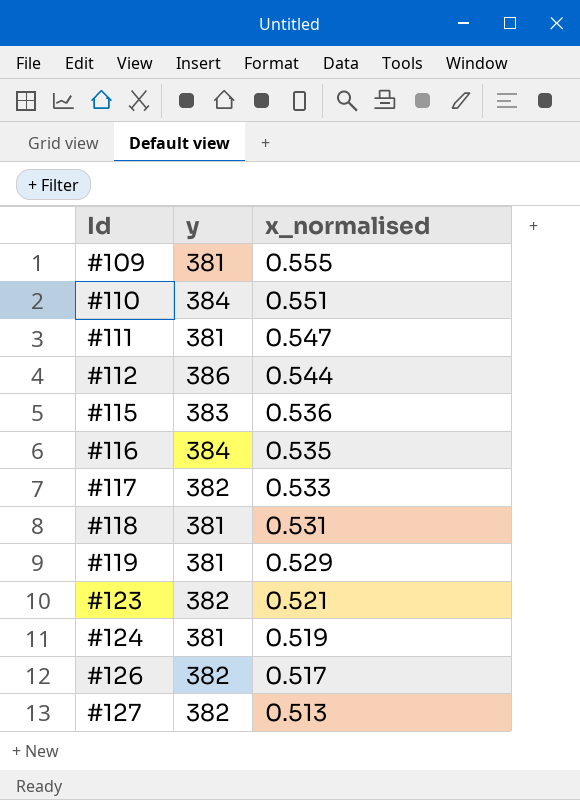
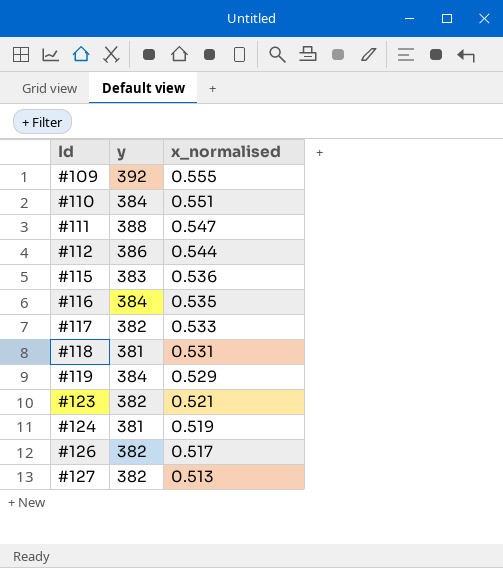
#109 | y: 381 -> 392
#111 | y: 381 -> 388
#119 | y: 381 -> 384

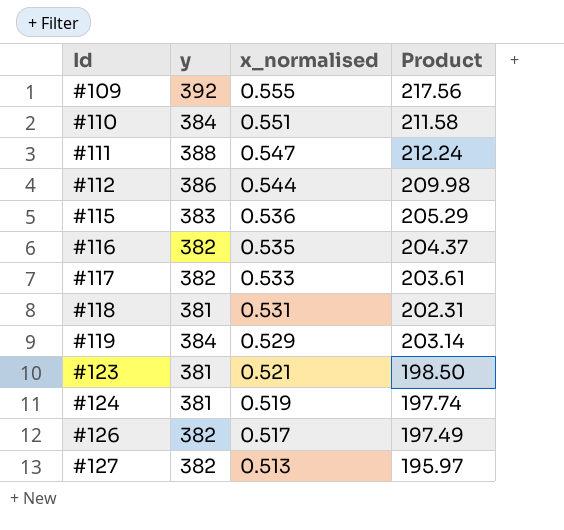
column Product | formula: none -> [y] * [x_normalised]
#116 | y: 384 -> 382
#123 | y: 382 -> 381

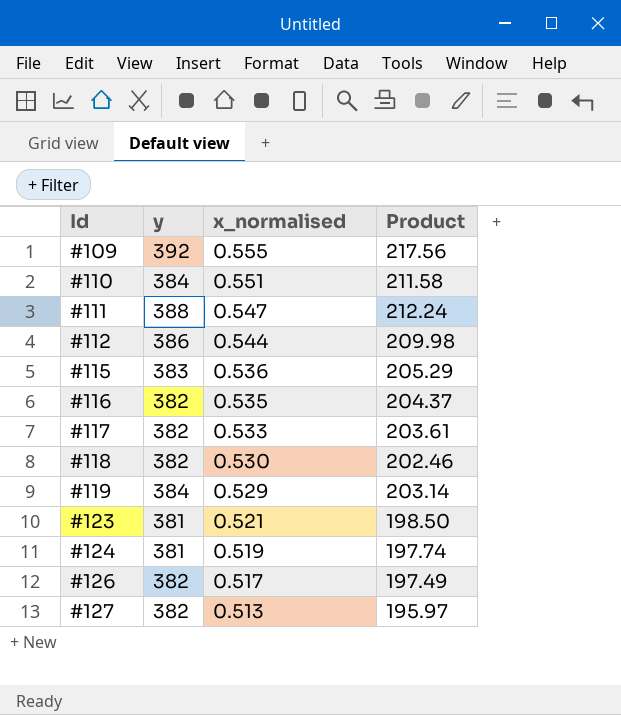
#118 | y: 381 -> 382
#118 | x_normalised: 0.531 -> 0.530
#118 | Product: 202.31 -> 202.46

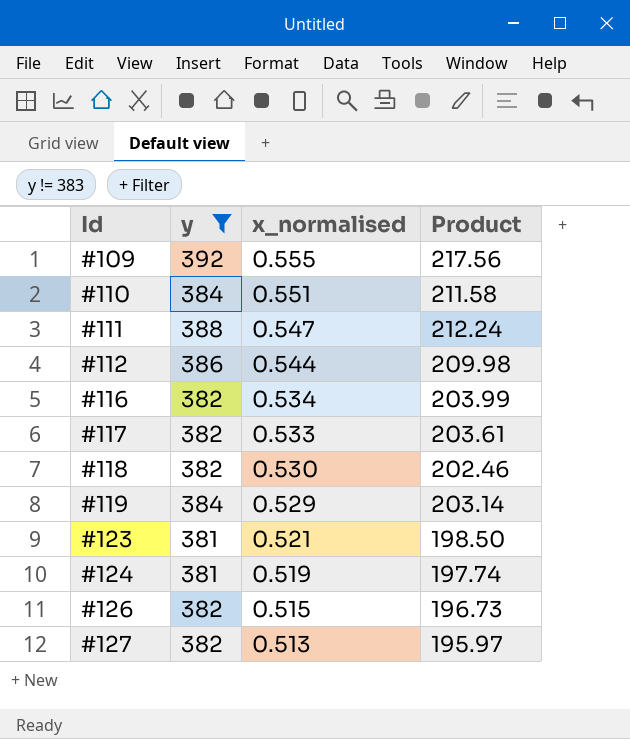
filter: none -> y != 383
#116 | x_normalised: 0.535 -> 0.534
#116 | Product: 204.37 -> 203.99
#126 | x_normalised: 0.517 -> 0.515
#126 | Product: 197.49 -> 196.73

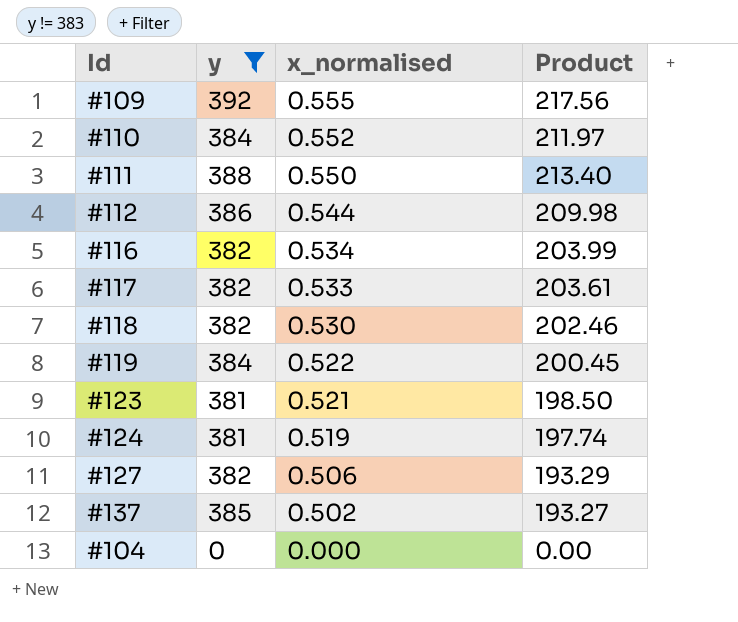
row #126: 382 | 0.515 | 196.73 -> none
#110 | x_normalised: 0.551 -> 0.552
#110 | Product: 211.58 -> 211.97
#111 | x_normalised: 0.547 -> 0.550
#111 | Product: 212.24 -> 213.40
#119 | x_normalised: 0.529 -> 0.522
#119 | Product: 203.14 -> 200.45
#127 | x_normalised: 0.513 -> 0.506
#127 | Product: 195.97 -> 193.29
row #137: none -> 385 | 0.502 | 193.27
row #104: none -> 0 | 0.000 | 0.00

